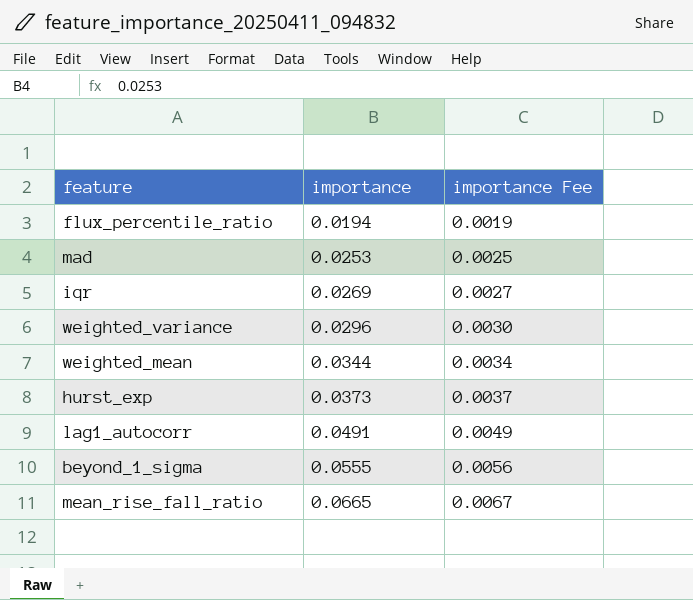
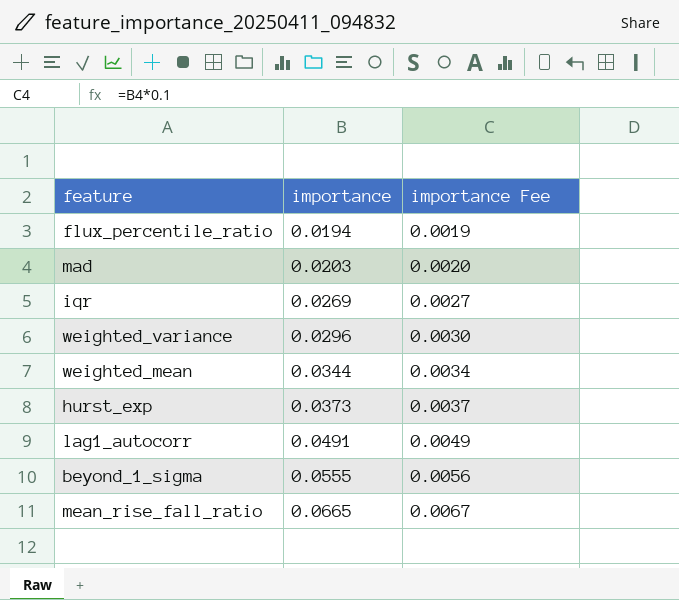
mad | importance: 0.0253 -> 0.0203
mad | importance Fee: 0.0025 -> 0.0020

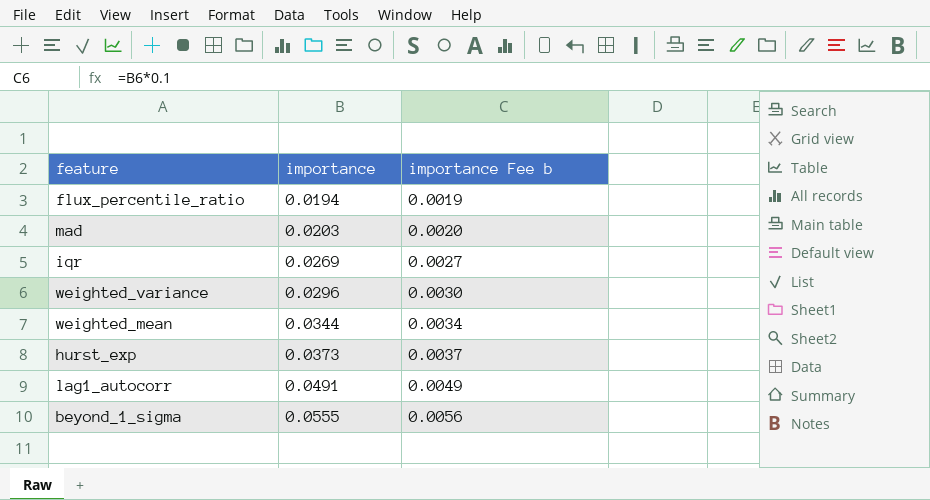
column name: importance Fee -> importance Fee b
row mean_rise_fall_ratio: 0.0665 | 0.0067 -> none

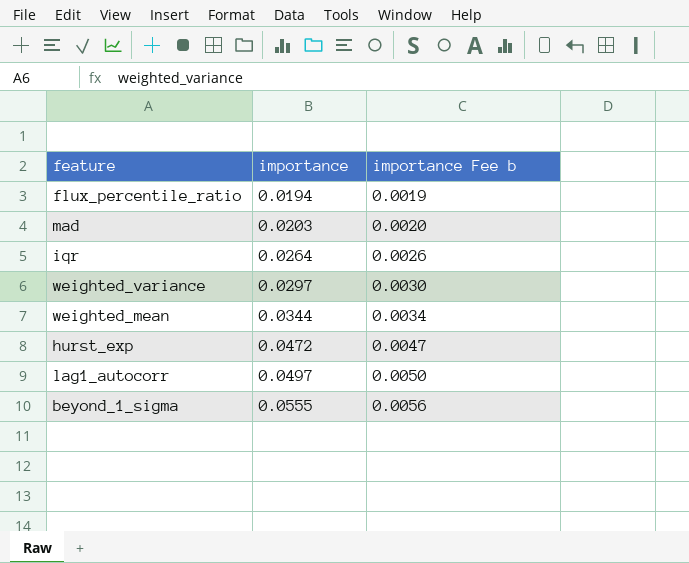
iqr | importance: 0.0269 -> 0.0264
iqr | importance Fee b: 0.0027 -> 0.0026
weighted_variance | importance: 0.0296 -> 0.0297
hurst_exp | importance: 0.0373 -> 0.0472
hurst_exp | importance Fee b: 0.0037 -> 0.0047
lag1_autocorr | importance: 0.0491 -> 0.0497
lag1_autocorr | importance Fee b: 0.0049 -> 0.0050

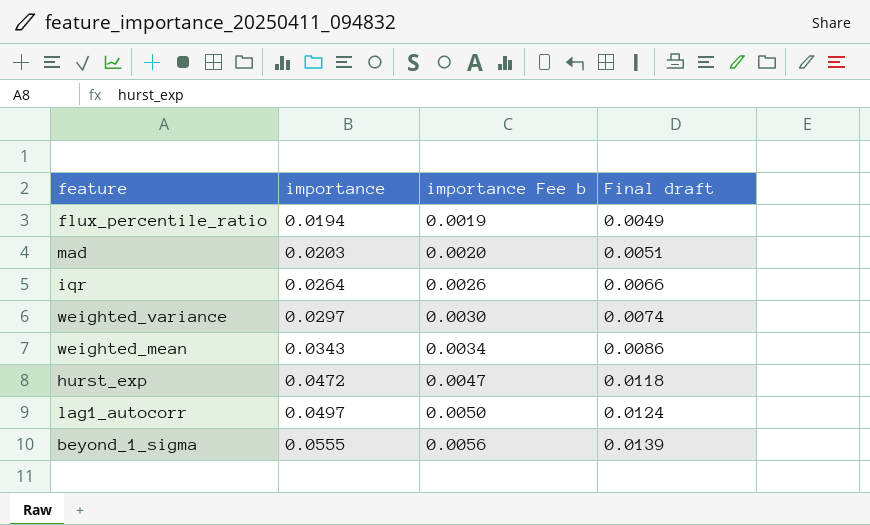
column Final draft | formula: none -> [importance] * 0.25
weighted_mean | importance: 0.0344 -> 0.0343

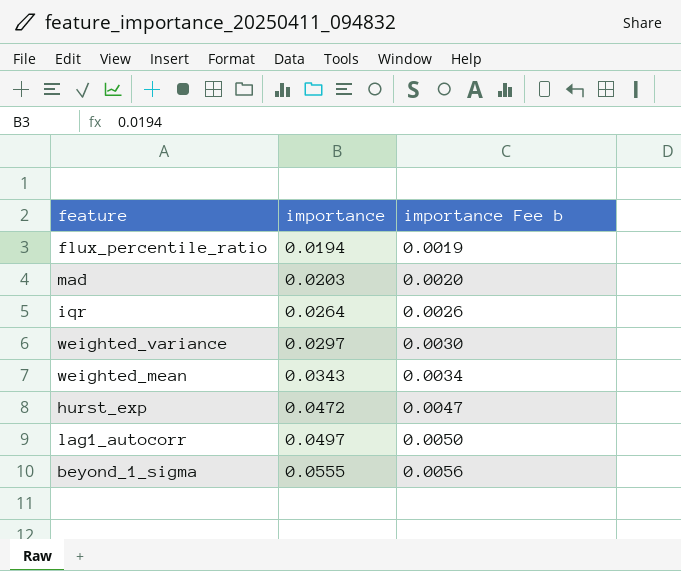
column Final draft | formula: [importance] * 0.25 -> none

